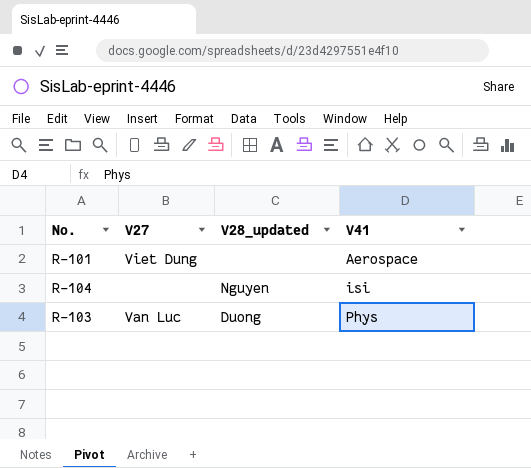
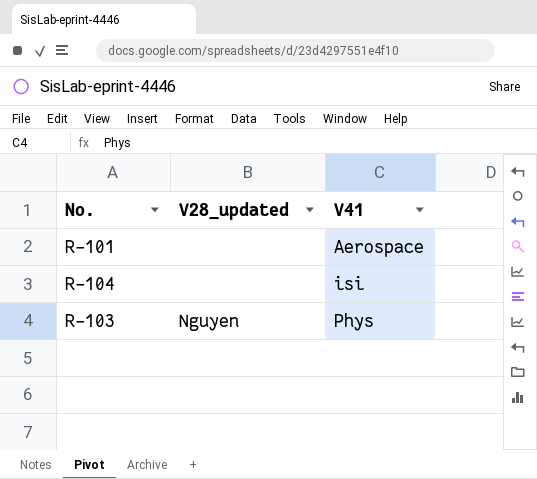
column V27 | position: 2 -> none
R-104 | V28_updated: Nguyen -> none
R-103 | V28_updated: Duong -> Nguyen

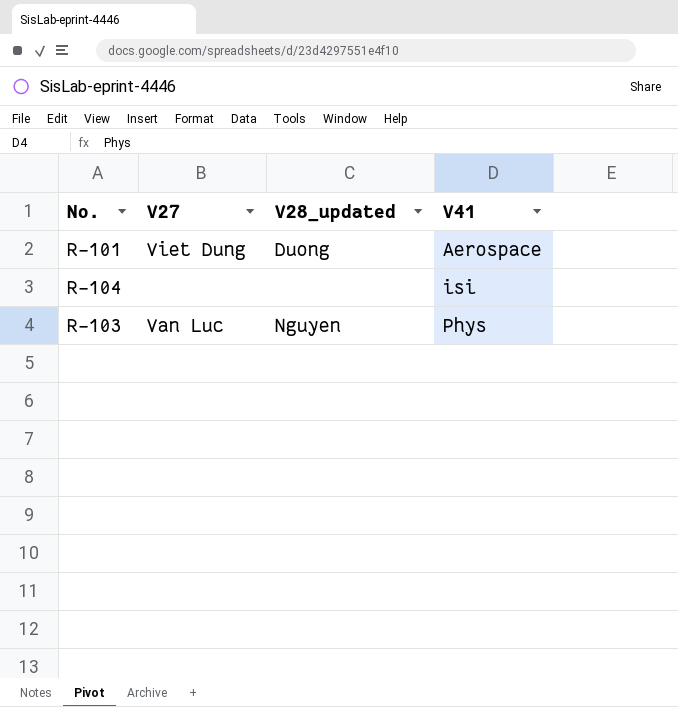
column V27 | position: none -> 2
R-101 | V28_updated: none -> Duong

